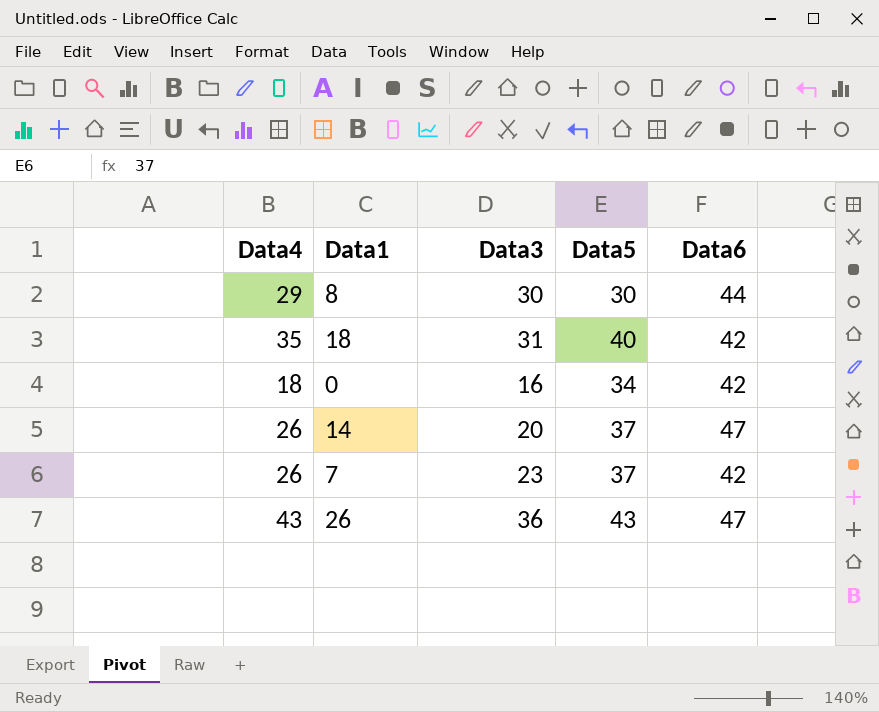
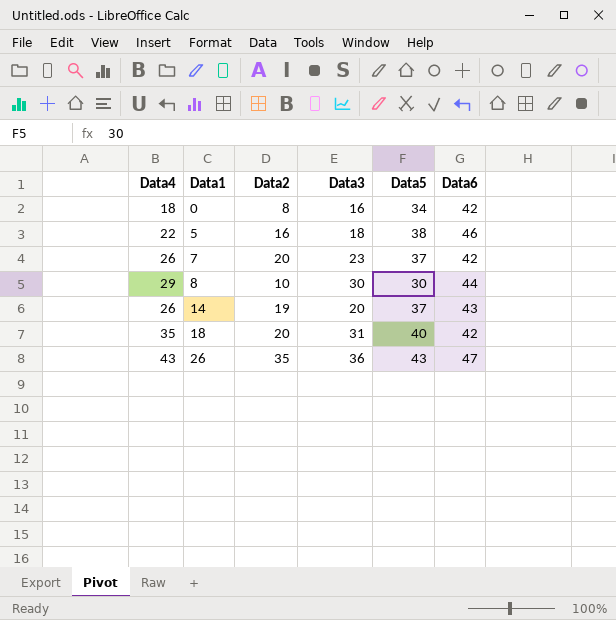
row order: none -> Data1 ascending
column Data2 | position: none -> 3
row 5: none -> 22 | 16 | 18 | 38 | 46
14 | Data6: 47 -> 43

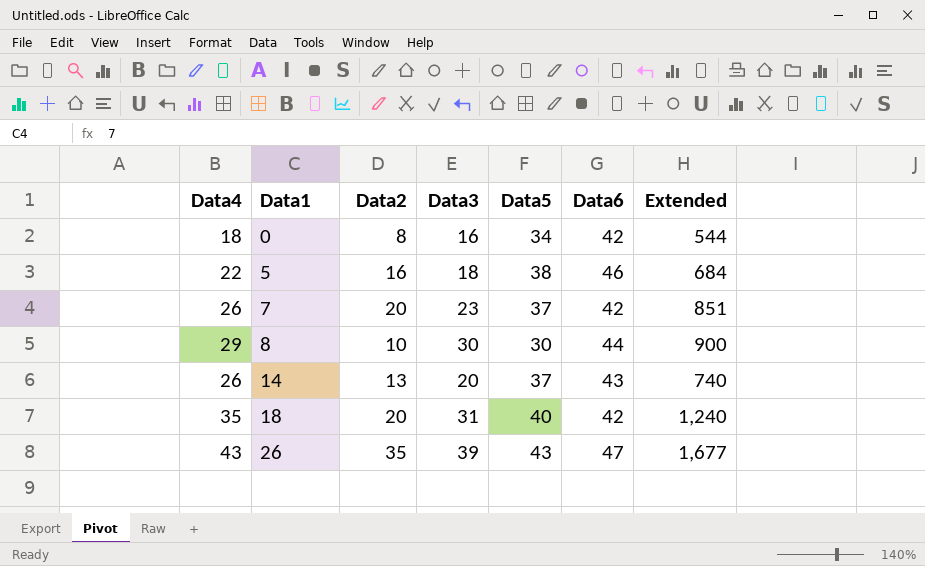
column Extended | formula: none -> [Data3] * [Data5]
14 | Data2: 19 -> 13
26 | Data3: 36 -> 39

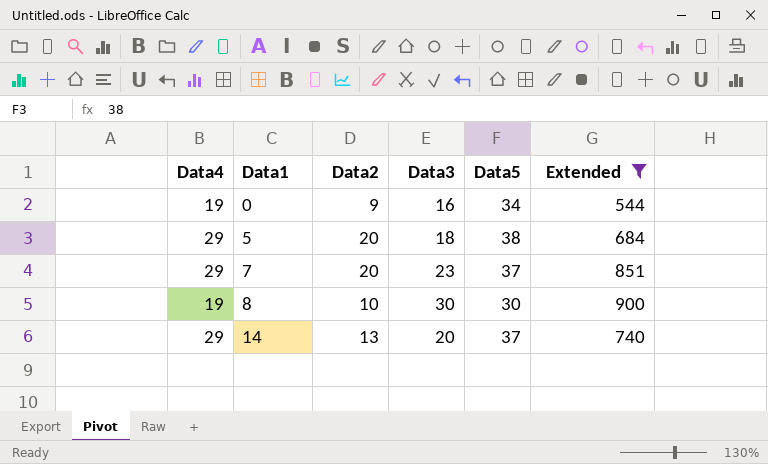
filter: none -> Extended <= 900
column Data6 | position: 6 -> none
0 | Data4: 18 -> 19
0 | Data2: 8 -> 9
5 | Data4: 22 -> 29
5 | Data2: 16 -> 20
7 | Data4: 26 -> 29
8 | Data4: 29 -> 19
14 | Data4: 26 -> 29

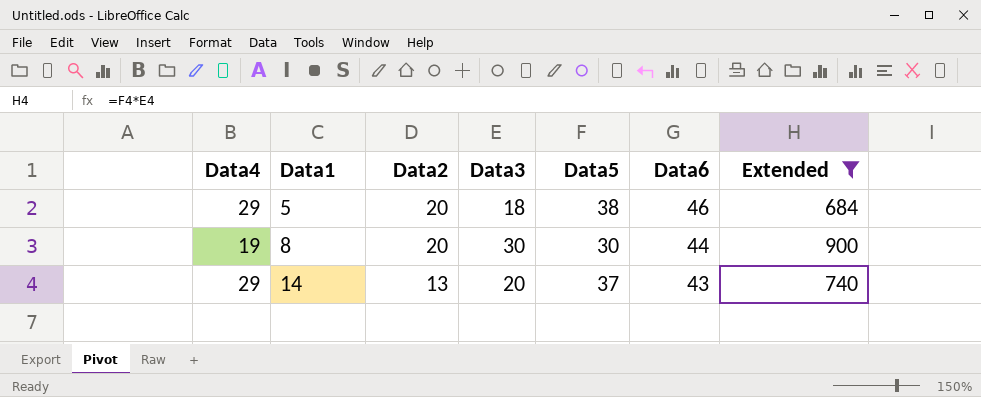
column Data6 | position: none -> 6
row 0: 19 | 9 | 16 | 34 | 544 -> none
row 7: 29 | 20 | 23 | 37 | 851 -> none
8 | Data2: 10 -> 20

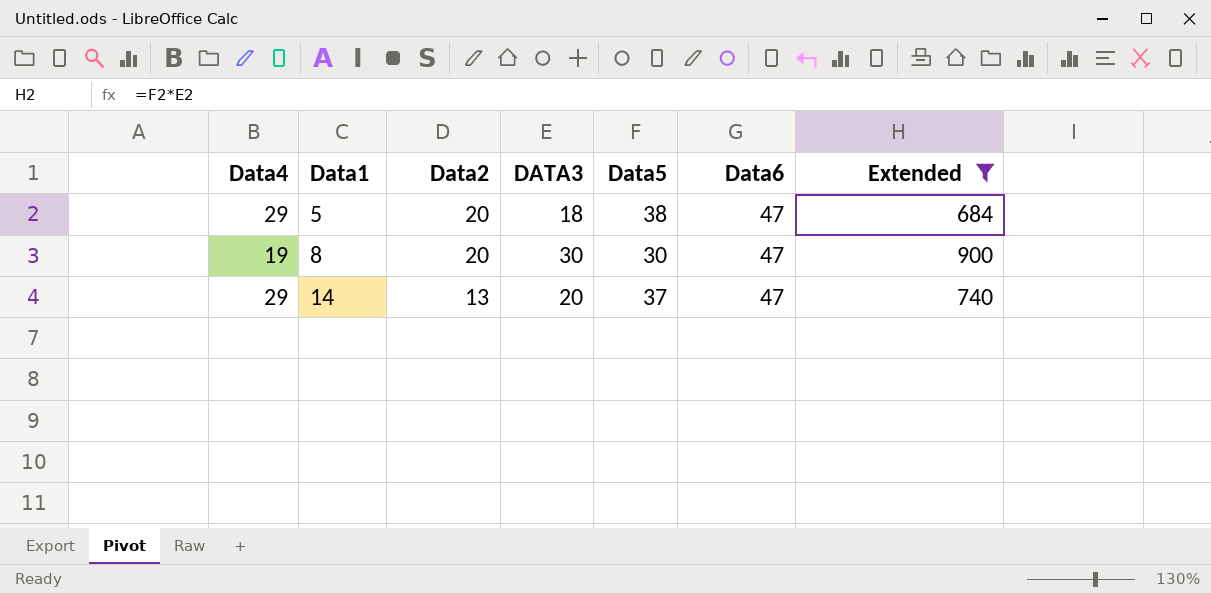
column name: Data3 -> DATA3
5 | Data6: 46 -> 47
8 | Data6: 44 -> 47
14 | Data6: 43 -> 47

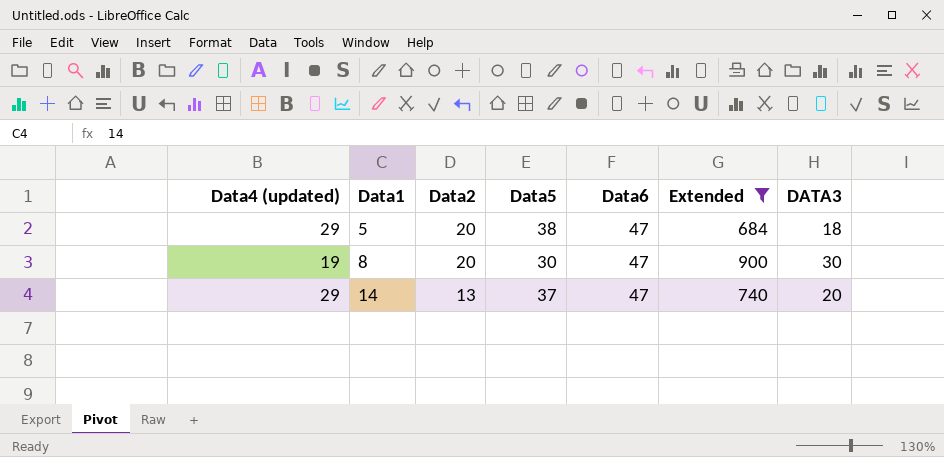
column name: Data4 -> Data4 (updated)
column DATA3 | position: 4 -> 7

